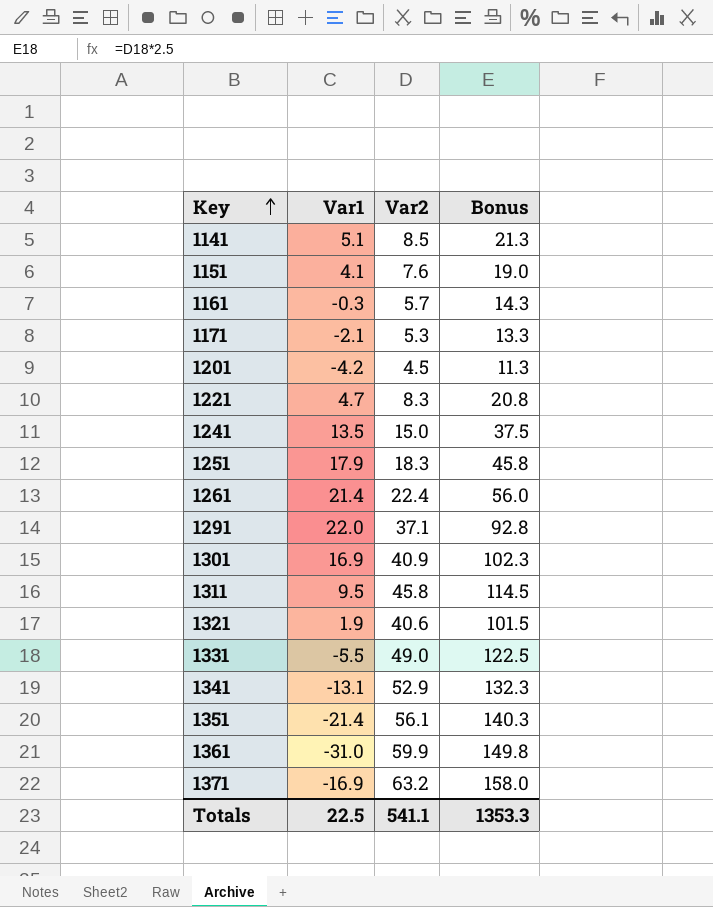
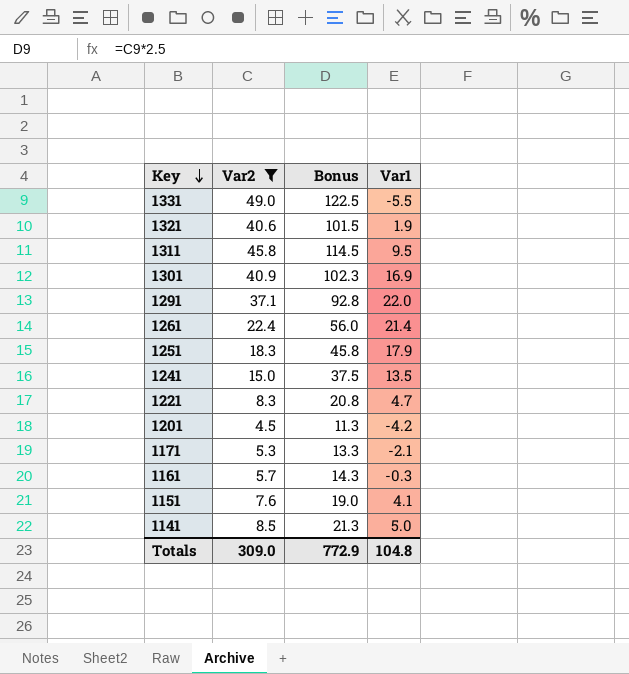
filter: none -> Var2 <= 49.0
row order: Key ascending -> Key descending
column Var1 | position: 2 -> 4
1141 | Var1: 5.1 -> 5.0
Totals | Var2: 541.1 -> 309.0
Totals | Bonus: 1353.3 -> 772.9
Totals | Var1: 22.5 -> 104.8

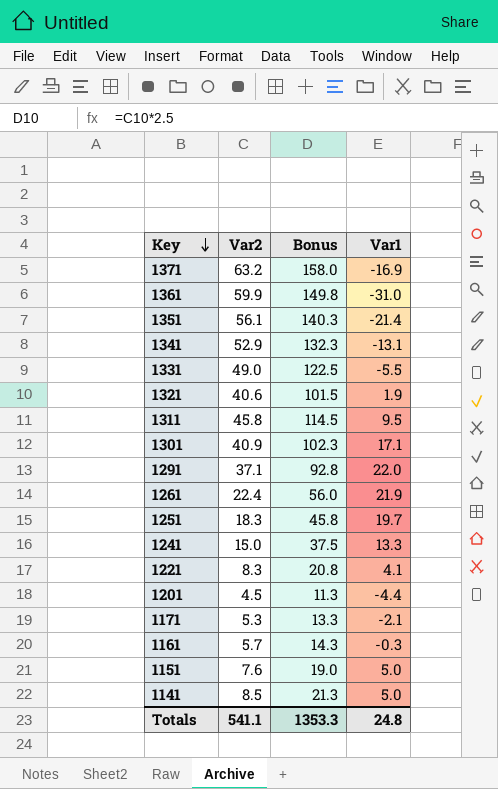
filter: Var2 <= 49.0 -> none
1301 | Var1: 16.9 -> 17.1
1261 | Var1: 21.4 -> 21.9
1251 | Var1: 17.9 -> 19.7
1241 | Var1: 13.5 -> 13.3
1221 | Var1: 4.7 -> 4.1
1201 | Var1: -4.2 -> -4.4
1151 | Var1: 4.1 -> 5.0
Totals | Var2: 309.0 -> 541.1
Totals | Bonus: 772.9 -> 1353.3
Totals | Var1: 104.8 -> 24.8

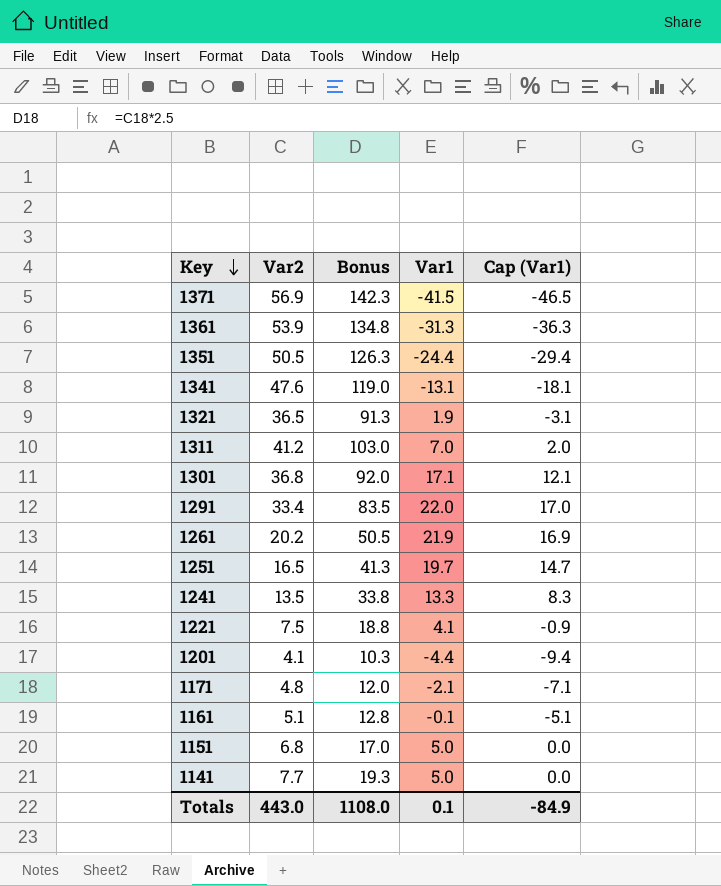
column Cap (Var1) | formula: none -> [Var1] - 5
row 1331: 49.0 | 122.5 | -5.5 -> none
1371 | Var2: 63.2 -> 56.9
1371 | Bonus: 158.0 -> 142.3
1371 | Var1: -16.9 -> -41.5
1361 | Var2: 59.9 -> 53.9
1361 | Bonus: 149.8 -> 134.8
1361 | Var1: -31.0 -> -31.3
1351 | Var2: 56.1 -> 50.5
1351 | Bonus: 140.3 -> 126.3
1351 | Var1: -21.4 -> -24.4
1341 | Var2: 52.9 -> 47.6
1341 | Bonus: 132.3 -> 119.0
1321 | Var2: 40.6 -> 36.5
1321 | Bonus: 101.5 -> 91.3
1311 | Var2: 45.8 -> 41.2
1311 | Bonus: 114.5 -> 103.0
1311 | Var1: 9.5 -> 7.0
1301 | Var2: 40.9 -> 36.8
1301 | Bonus: 102.3 -> 92.0
1291 | Var2: 37.1 -> 33.4
1291 | Bonus: 92.8 -> 83.5
1261 | Var2: 22.4 -> 20.2
1261 | Bonus: 56.0 -> 50.5
1251 | Var2: 18.3 -> 16.5
1251 | Bonus: 45.8 -> 41.3
1241 | Var2: 15.0 -> 13.5
1241 | Bonus: 37.5 -> 33.8
1221 | Var2: 8.3 -> 7.5
1221 | Bonus: 20.8 -> 18.8
1201 | Var2: 4.5 -> 4.1
1201 | Bonus: 11.3 -> 10.3
1171 | Var2: 5.3 -> 4.8
1171 | Bonus: 13.3 -> 12.0
1161 | Var2: 5.7 -> 5.1
1161 | Bonus: 14.3 -> 12.8
1161 | Var1: -0.3 -> -0.1
1151 | Var2: 7.6 -> 6.8
1151 | Bonus: 19.0 -> 17.0
1141 | Var2: 8.5 -> 7.7
1141 | Bonus: 21.3 -> 19.3
Totals | Var2: 541.1 -> 443.0
Totals | Bonus: 1353.3 -> 1108.0
Totals | Var1: 24.8 -> 0.1

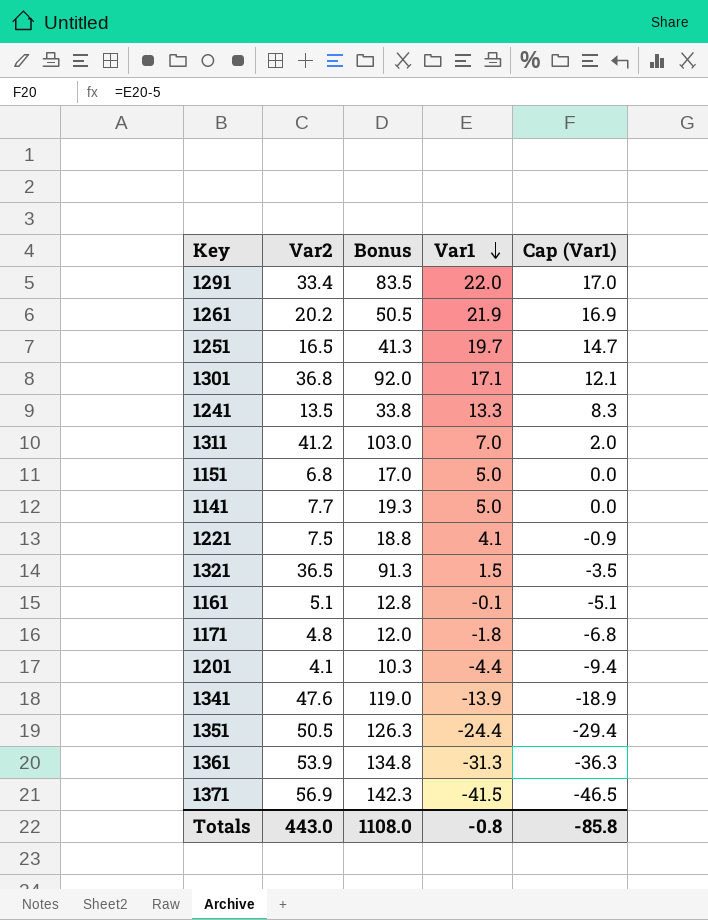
row order: Key descending -> Var1 descending
1321 | Var1: 1.9 -> 1.5
1321 | Cap (Var1): -3.1 -> -3.5
1171 | Var1: -2.1 -> -1.8
1171 | Cap (Var1): -7.1 -> -6.8
1341 | Var1: -13.1 -> -13.9
1341 | Cap (Var1): -18.1 -> -18.9
Totals | Var1: 0.1 -> -0.8
Totals | Cap (Var1): -84.9 -> -85.8

